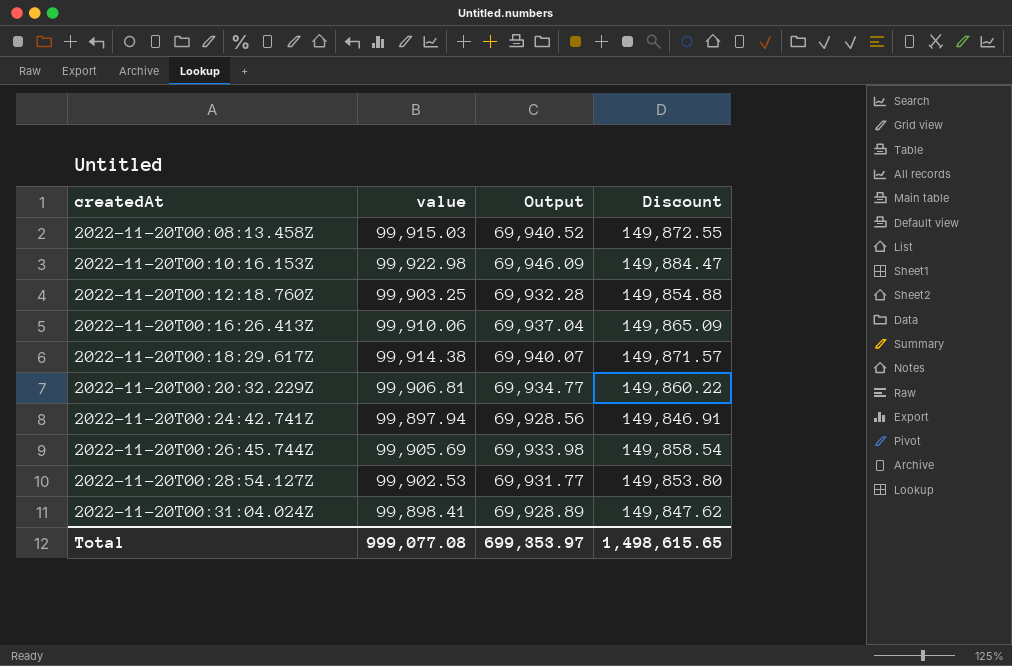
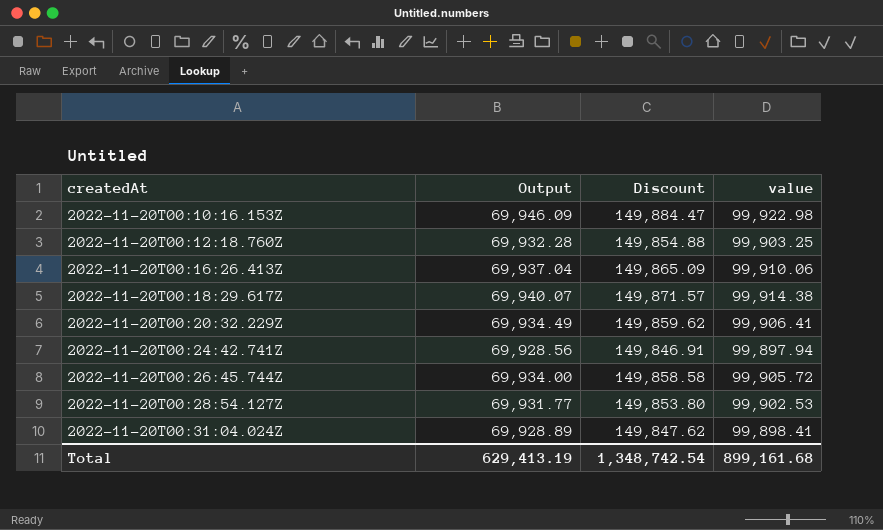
column value | position: 2 -> 4
row 2022-11-20T00:08:13.458Z: 99,915.03 | 69,940.52 | 149,872.55 -> none
2022-11-20T00:20:32.229Z | Output: 69,934.77 -> 69,934.49
2022-11-20T00:20:32.229Z | Discount: 149,860.22 -> 149,859.62
2022-11-20T00:20:32.229Z | value: 99,906.81 -> 99,906.41
2022-11-20T00:26:45.744Z | Output: 69,933.98 -> 69,934.00
2022-11-20T00:26:45.744Z | Discount: 149,858.54 -> 149,858.58
2022-11-20T00:26:45.744Z | value: 99,905.69 -> 99,905.72
Total | Output: 699,353.97 -> 629,413.19
Total | Discount: 1,498,615.65 -> 1,348,742.54
Total | value: 999,077.08 -> 899,161.68

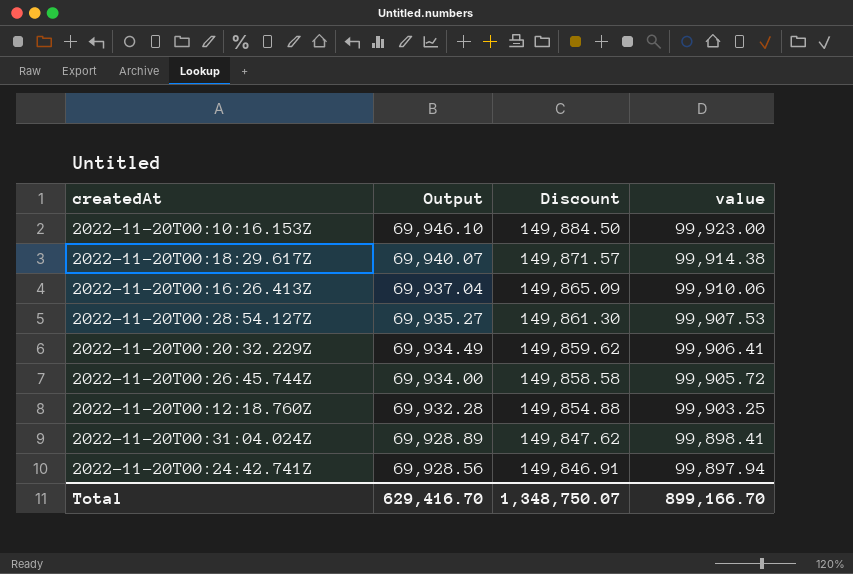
row order: createdAt ascending -> Output descending
2022-11-20T00:10:16.153Z | Output: 69,946.09 -> 69,946.10
2022-11-20T00:10:16.153Z | Discount: 149,884.47 -> 149,884.50
2022-11-20T00:10:16.153Z | value: 99,922.98 -> 99,923.00
2022-11-20T00:28:54.127Z | Output: 69,931.77 -> 69,935.27
2022-11-20T00:28:54.127Z | Discount: 149,853.80 -> 149,861.30
2022-11-20T00:28:54.127Z | value: 99,902.53 -> 99,907.53
Total | Output: 629,413.19 -> 629,416.70
Total | Discount: 1,348,742.54 -> 1,348,750.07
Total | value: 899,161.68 -> 899,166.70

